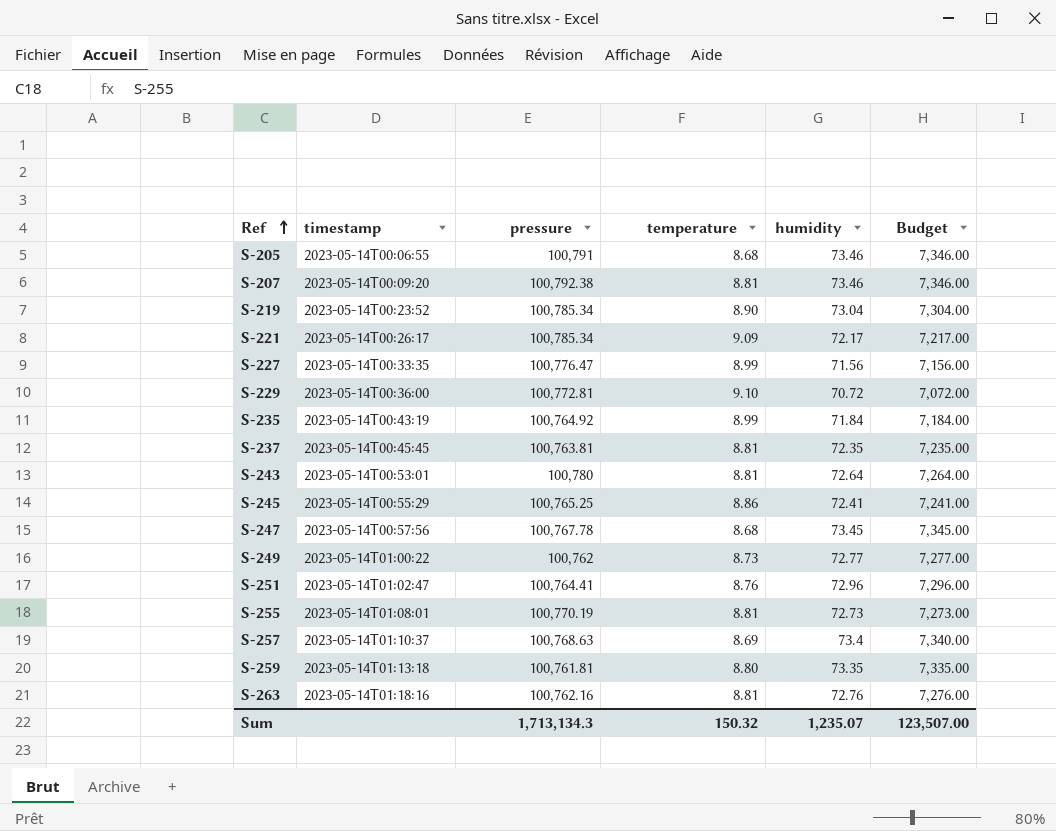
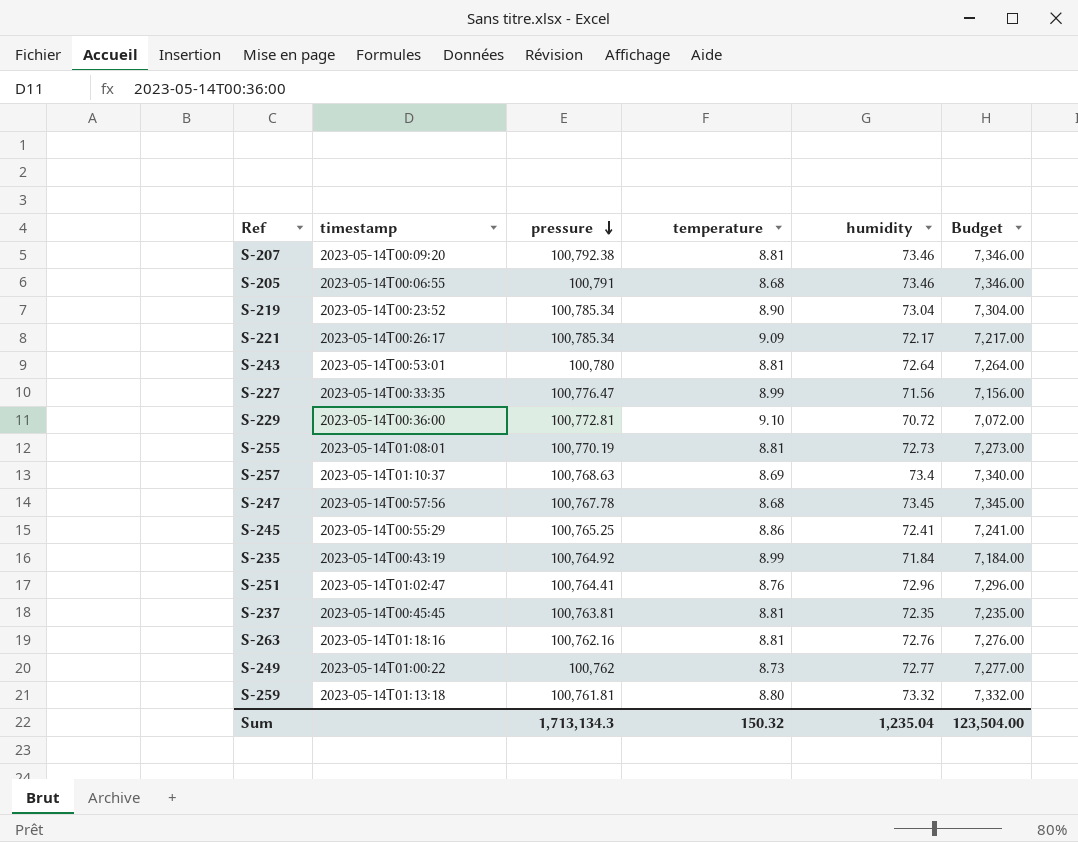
row order: Ref ascending -> pressure descending
S-259 | humidity: 73.35 -> 73.32
S-259 | Budget: 7,335.00 -> 7,332.00
Sum | humidity: 1,235.07 -> 1,235.04
Sum | Budget: 123,507.00 -> 123,504.00

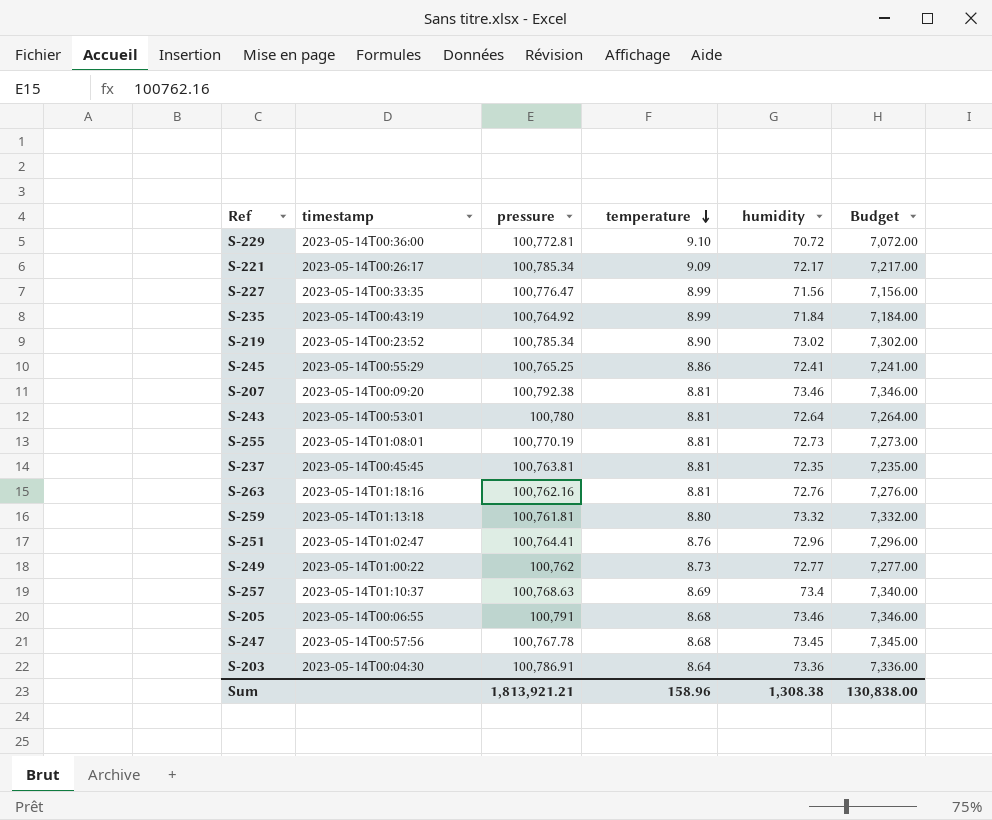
row order: pressure descending -> temperature descending
S-219 | humidity: 73.04 -> 73.02
S-219 | Budget: 7,304.00 -> 7,302.00
row S-203: none -> 2023-05-14T00:04:30 | 100,786.91 | 8.64 | 73.36 | 7,336.00
Sum | pressure: 1,713,134.3 -> 1,813,921.21
Sum | temperature: 150.32 -> 158.96
Sum | humidity: 1,235.04 -> 1,308.38
Sum | Budget: 123,504.00 -> 130,838.00

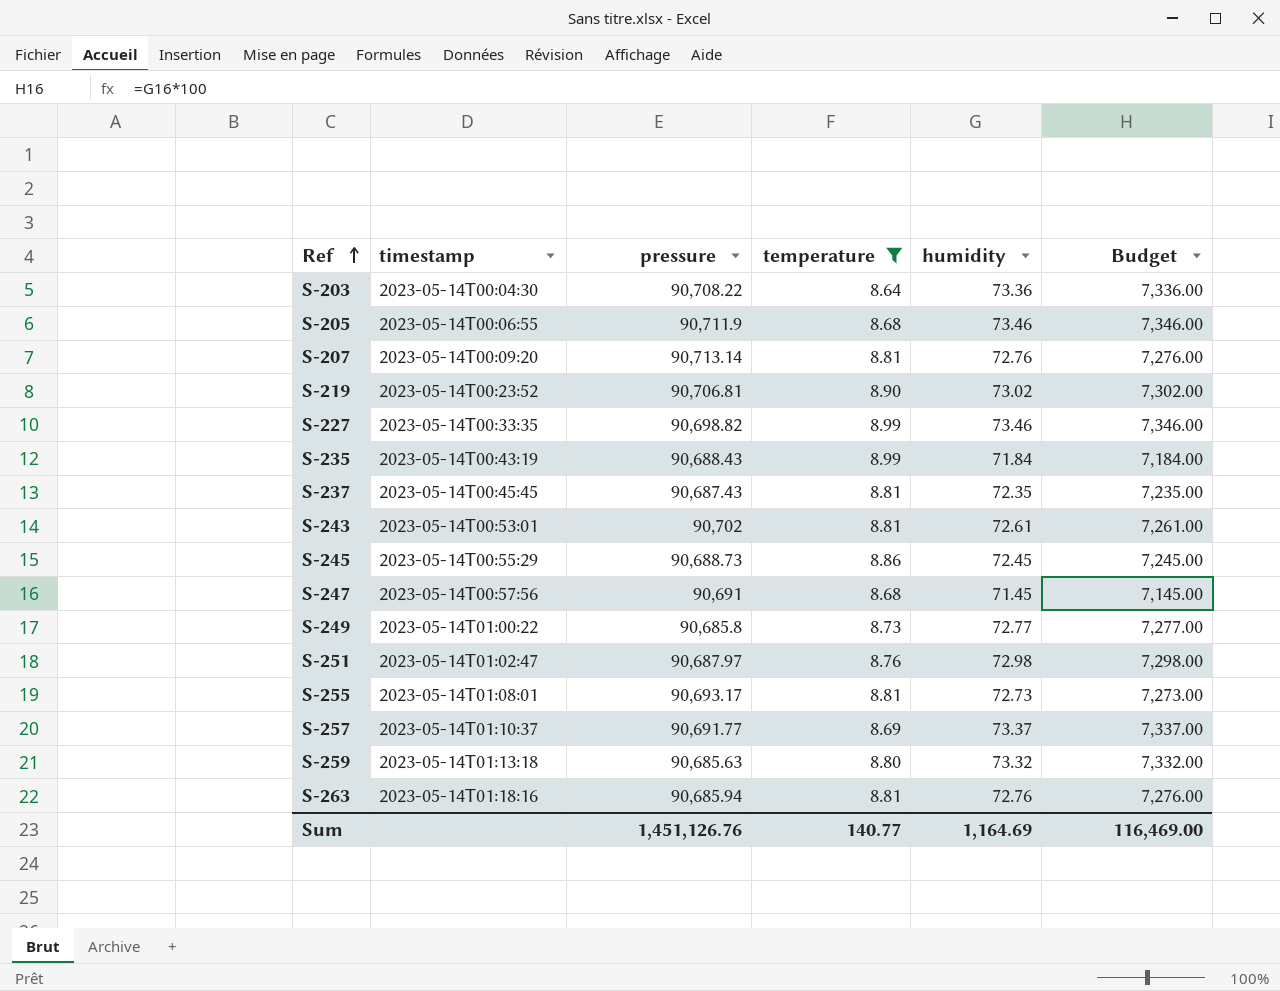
filter: none -> temperature <= 8.99
row order: temperature descending -> Ref ascending
S-203 | pressure: 100,786.91 -> 90,708.22
S-205 | pressure: 100,791 -> 90,711.9
S-207 | pressure: 100,792.38 -> 90,713.14
S-207 | humidity: 73.46 -> 72.76
S-207 | Budget: 7,346.00 -> 7,276.00
S-219 | pressure: 100,785.34 -> 90,706.81
S-227 | pressure: 100,776.47 -> 90,698.82
S-227 | humidity: 71.56 -> 73.46
S-227 | Budget: 7,156.00 -> 7,346.00
S-235 | pressure: 100,764.92 -> 90,688.43
S-237 | pressure: 100,763.81 -> 90,687.43
S-243 | pressure: 100,780 -> 90,702
S-243 | humidity: 72.64 -> 72.61
S-243 | Budget: 7,264.00 -> 7,261.00
S-245 | pressure: 100,765.25 -> 90,688.73
S-245 | humidity: 72.41 -> 72.45
S-245 | Budget: 7,241.00 -> 7,245.00
S-247 | pressure: 100,767.78 -> 90,691
S-247 | humidity: 73.45 -> 71.45
S-247 | Budget: 7,345.00 -> 7,145.00
S-249 | pressure: 100,762 -> 90,685.8
S-251 | pressure: 100,764.41 -> 90,687.97
S-251 | humidity: 72.96 -> 72.98
S-251 | Budget: 7,296.00 -> 7,298.00
S-255 | pressure: 100,770.19 -> 90,693.17
S-257 | pressure: 100,768.63 -> 90,691.77
S-257 | humidity: 73.4 -> 73.37
S-257 | Budget: 7,340.00 -> 7,337.00
S-259 | pressure: 100,761.81 -> 90,685.63
S-263 | pressure: 100,762.16 -> 90,685.94
Sum | pressure: 1,813,921.21 -> 1,451,126.76
Sum | temperature: 158.96 -> 140.77
Sum | humidity: 1,308.38 -> 1,164.69
Sum | Budget: 130,838.00 -> 116,469.00

